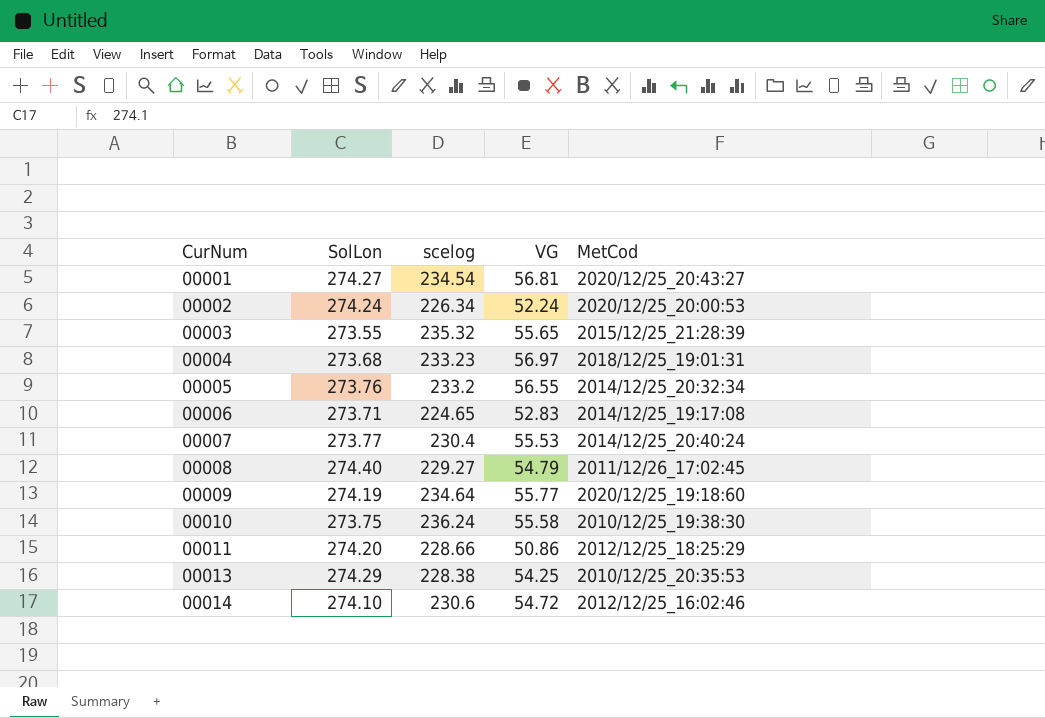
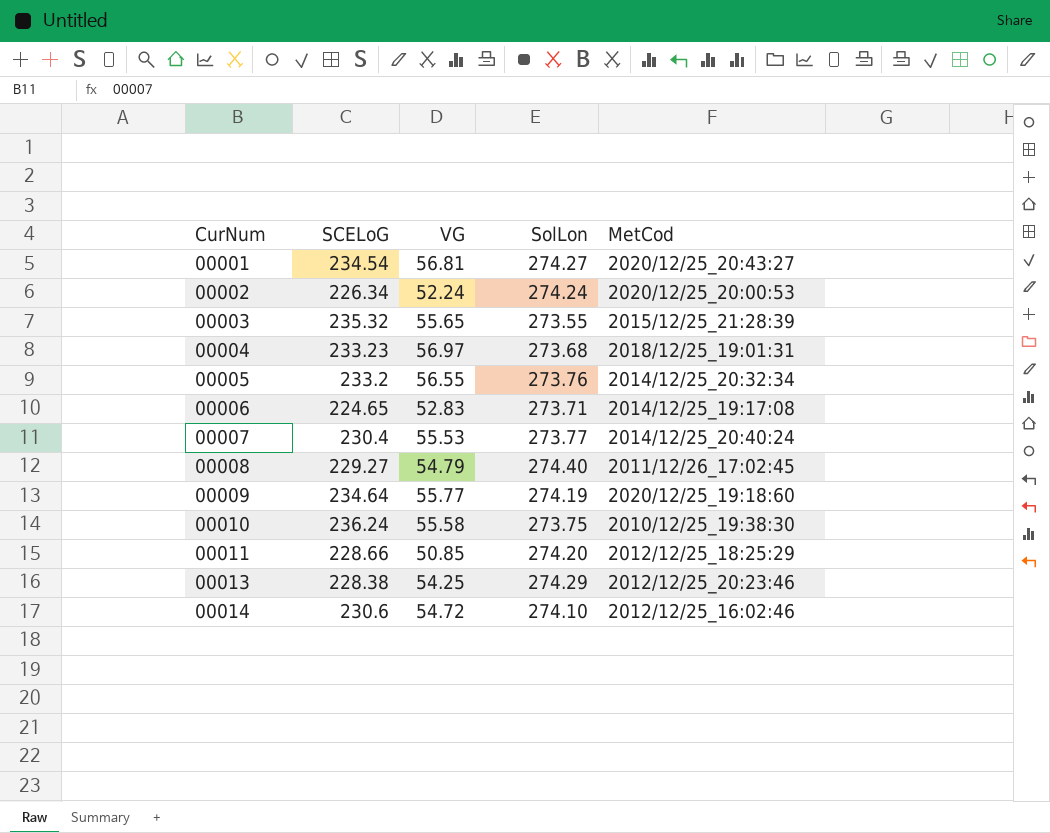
column name: scelog -> SCELoG
column SolLon | position: 2 -> 4
00011 | VG: 50.86 -> 50.85
00013 | MetCod: 2010/12/25_20:35:53 -> 2012/12/25_20:23:46

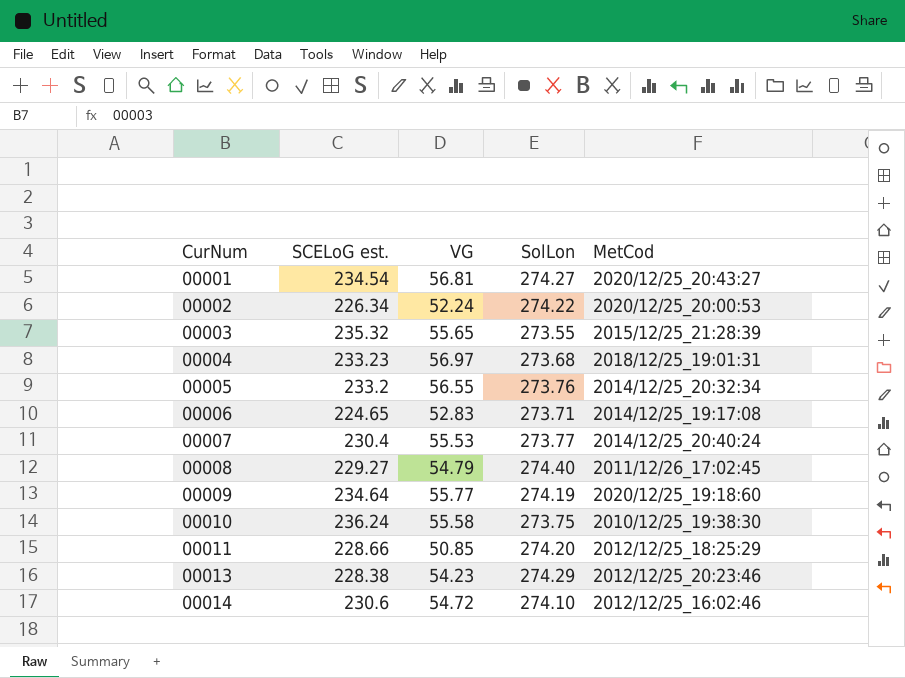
column name: SCELoG -> SCELoG est.
00002 | SolLon: 274.24 -> 274.22
00013 | VG: 54.25 -> 54.23

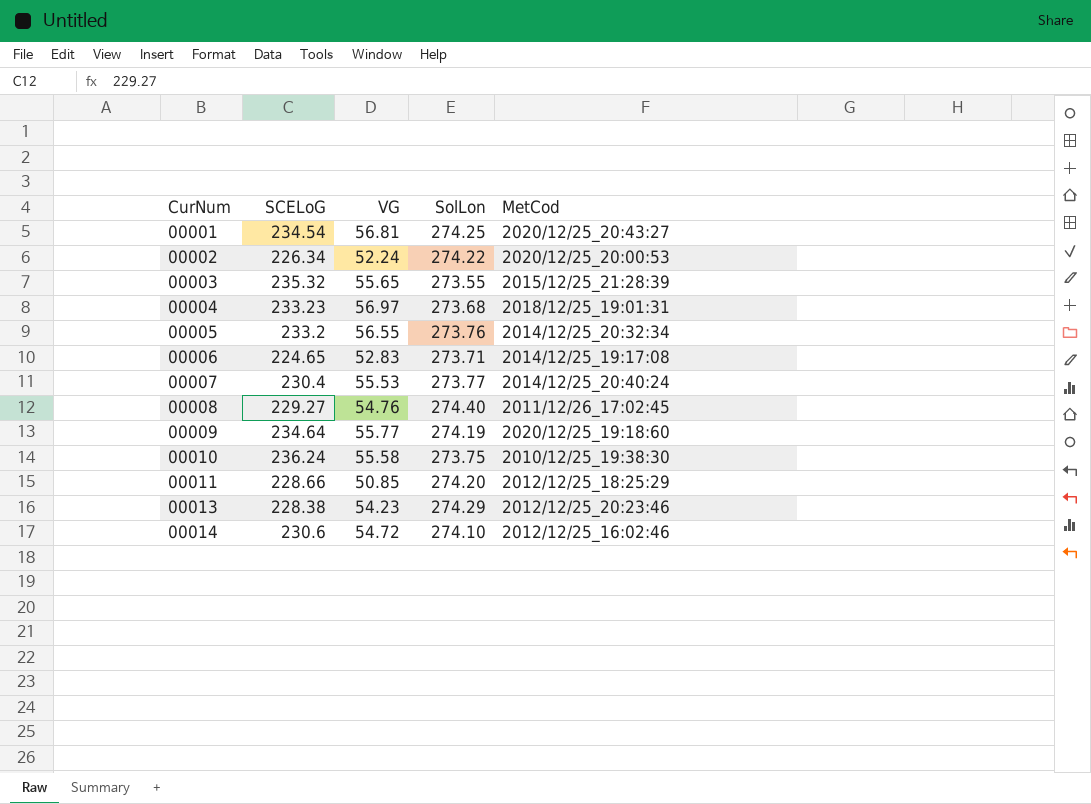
column name: SCELoG est. -> SCELoG
00001 | SolLon: 274.27 -> 274.25
00008 | VG: 54.79 -> 54.76

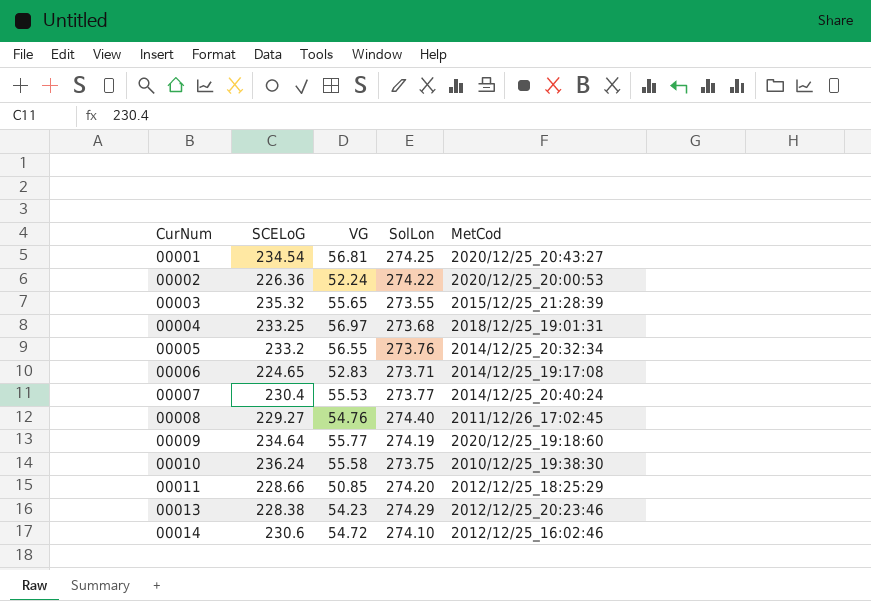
00002 | SCELoG: 226.34 -> 226.36
00004 | SCELoG: 233.23 -> 233.25

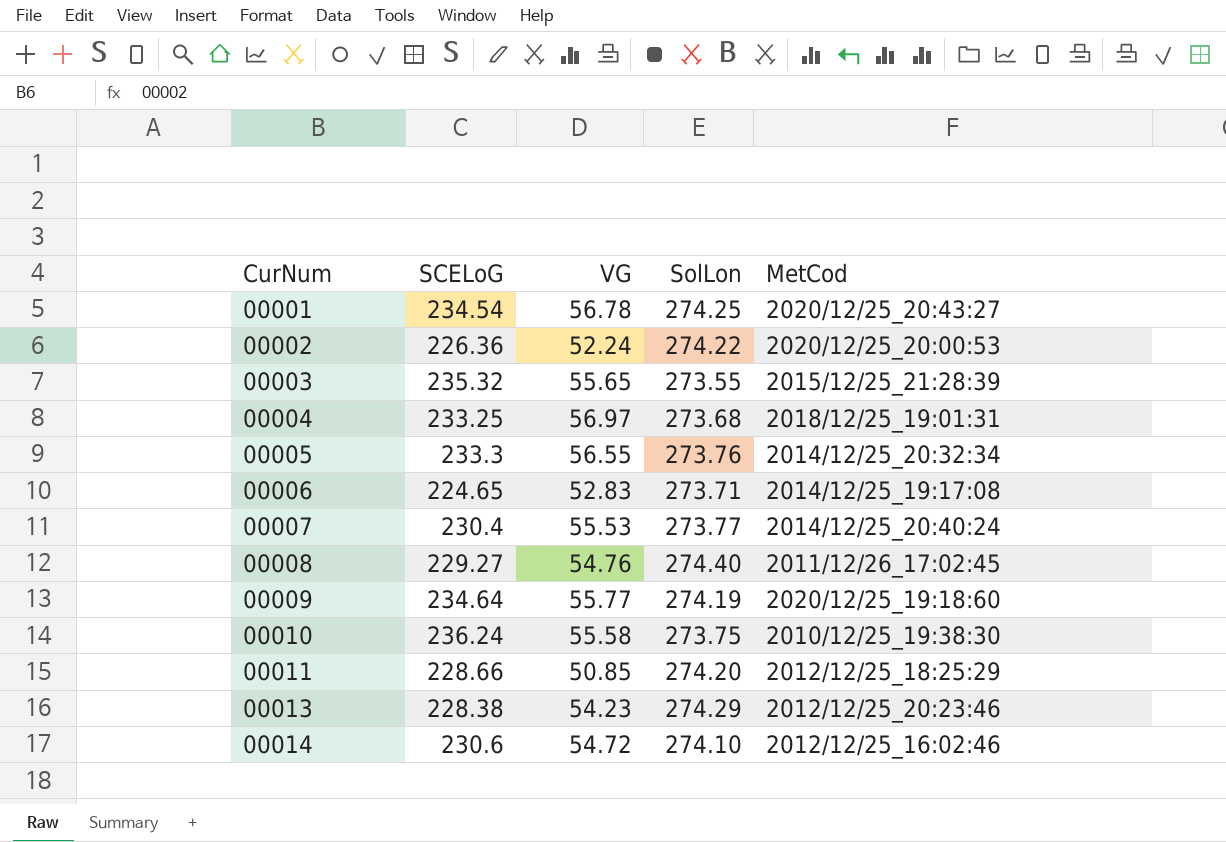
00001 | VG: 56.81 -> 56.78
00005 | SCELoG: 233.2 -> 233.3

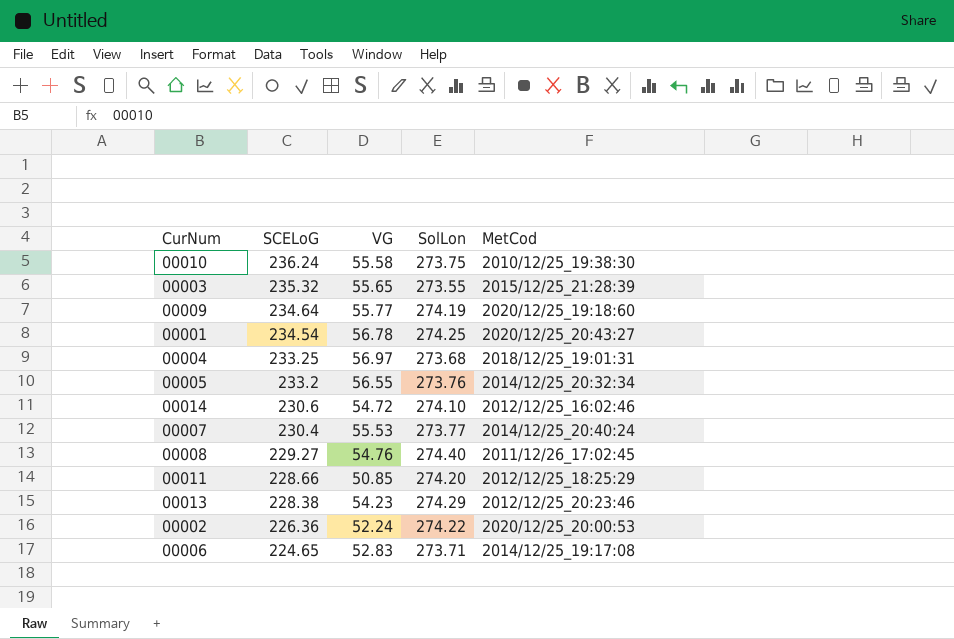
row order: CurNum ascending -> SCELoG descending
00005 | SCELoG: 233.3 -> 233.2

